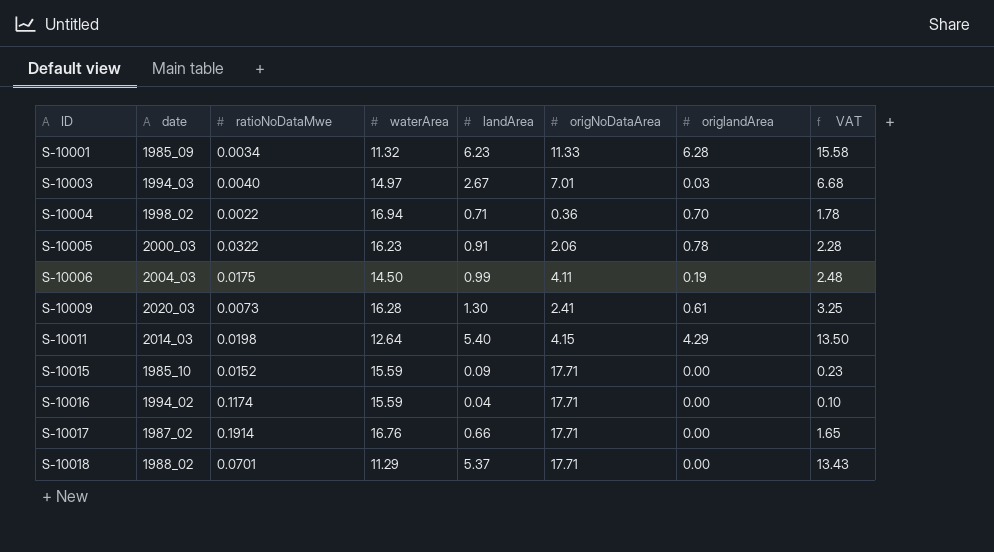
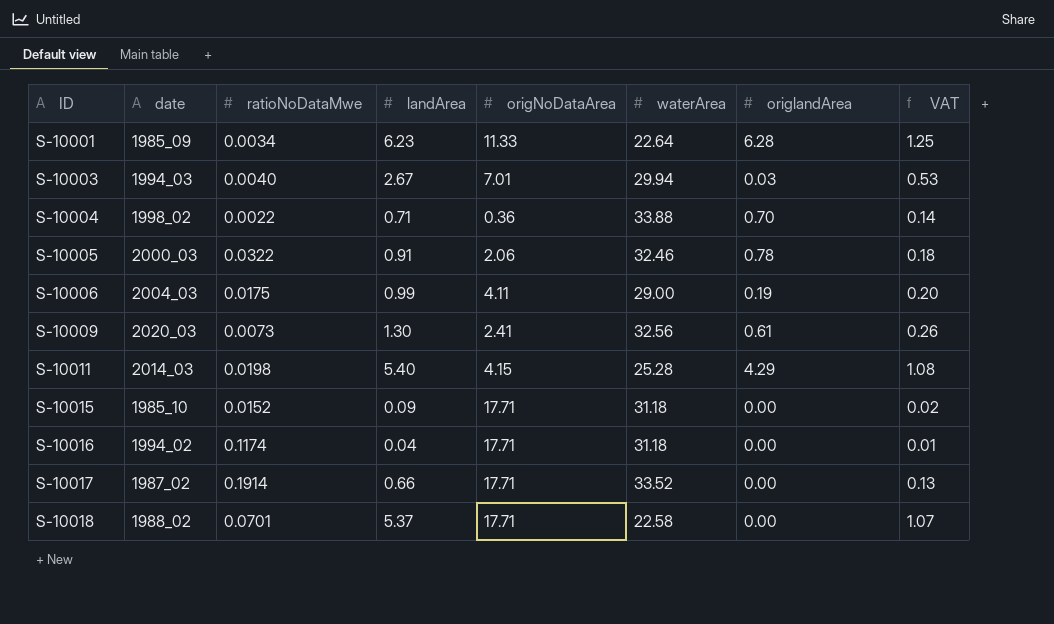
column waterArea | position: 4 -> 6
column VAT | formula: [landArea] * 2.5 -> [landArea] * 0.2
S-10001 | waterArea: 11.32 -> 22.64
S-10003 | waterArea: 14.97 -> 29.94
S-10004 | waterArea: 16.94 -> 33.88
S-10005 | waterArea: 16.23 -> 32.46
S-10006 | waterArea: 14.50 -> 29.00
S-10009 | waterArea: 16.28 -> 32.56
S-10011 | waterArea: 12.64 -> 25.28
S-10015 | waterArea: 15.59 -> 31.18
S-10016 | waterArea: 15.59 -> 31.18
S-10017 | waterArea: 16.76 -> 33.52
S-10018 | waterArea: 11.29 -> 22.58

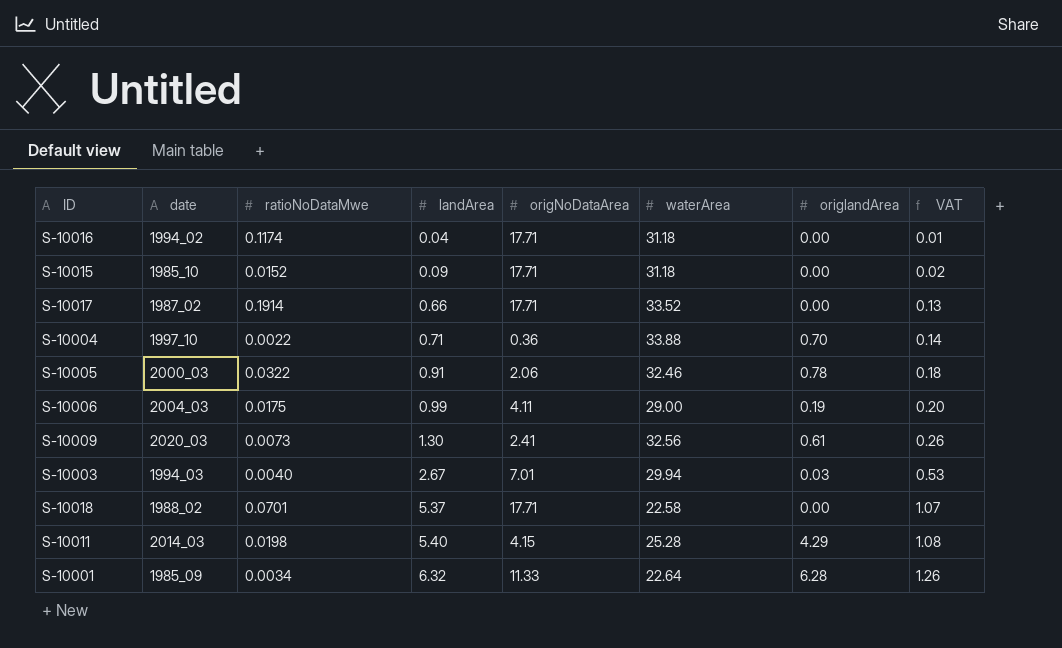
row order: ID ascending -> landArea ascending
S-10004 | date: 1998_02 -> 1997_10
S-10001 | landArea: 6.23 -> 6.32
S-10001 | VAT: 1.25 -> 1.26

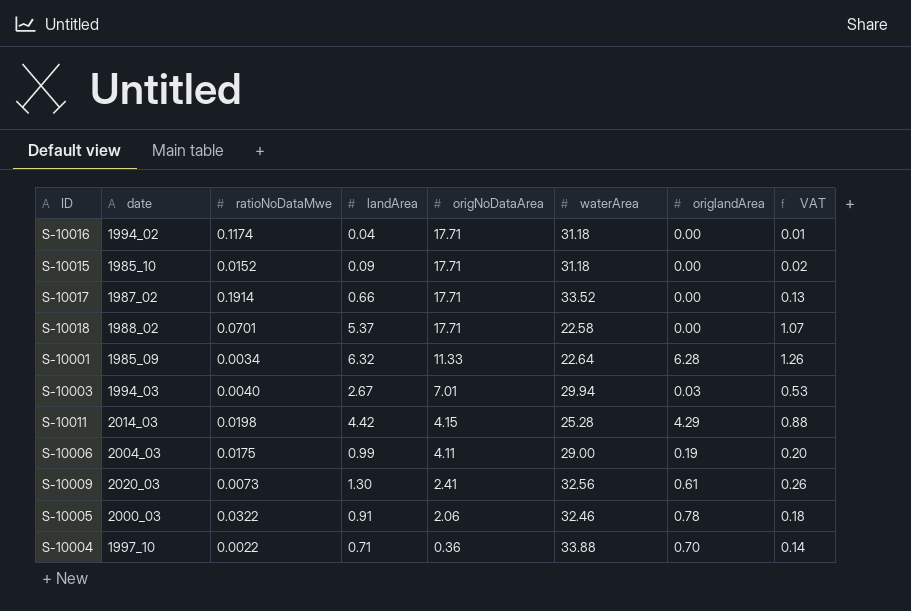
row order: landArea ascending -> origNoDataArea descending
S-10011 | landArea: 5.40 -> 4.42
S-10011 | VAT: 1.08 -> 0.88

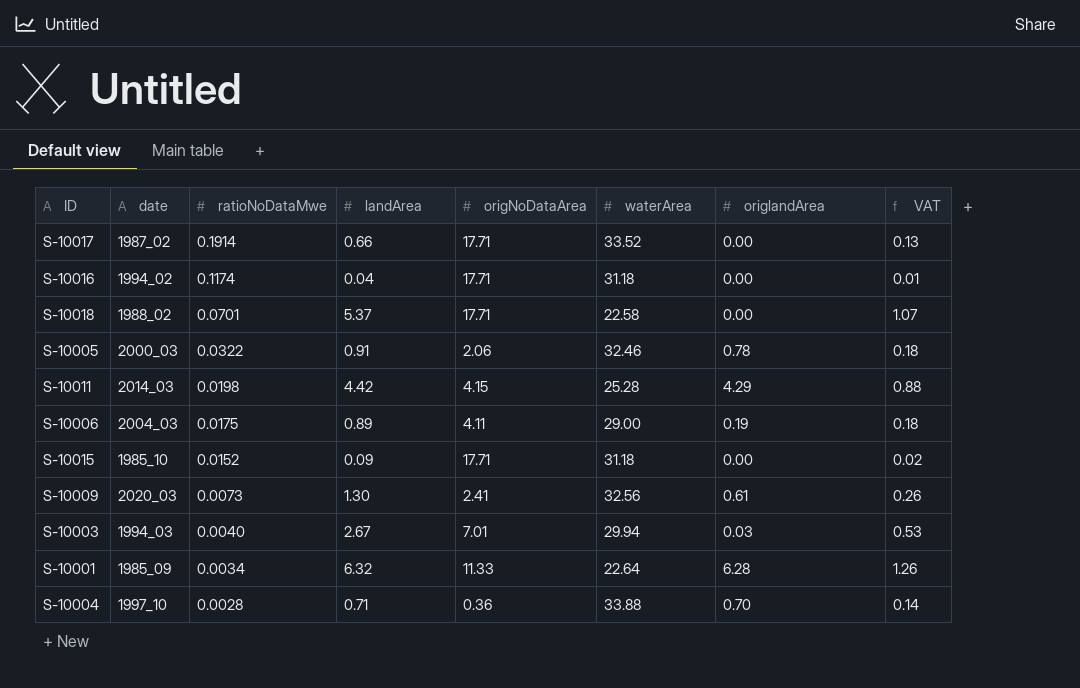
row order: origNoDataArea descending -> ratioNoDataMwe descending
S-10006 | landArea: 0.99 -> 0.89
S-10006 | VAT: 0.20 -> 0.18
S-10004 | ratioNoDataMwe: 0.0022 -> 0.0028

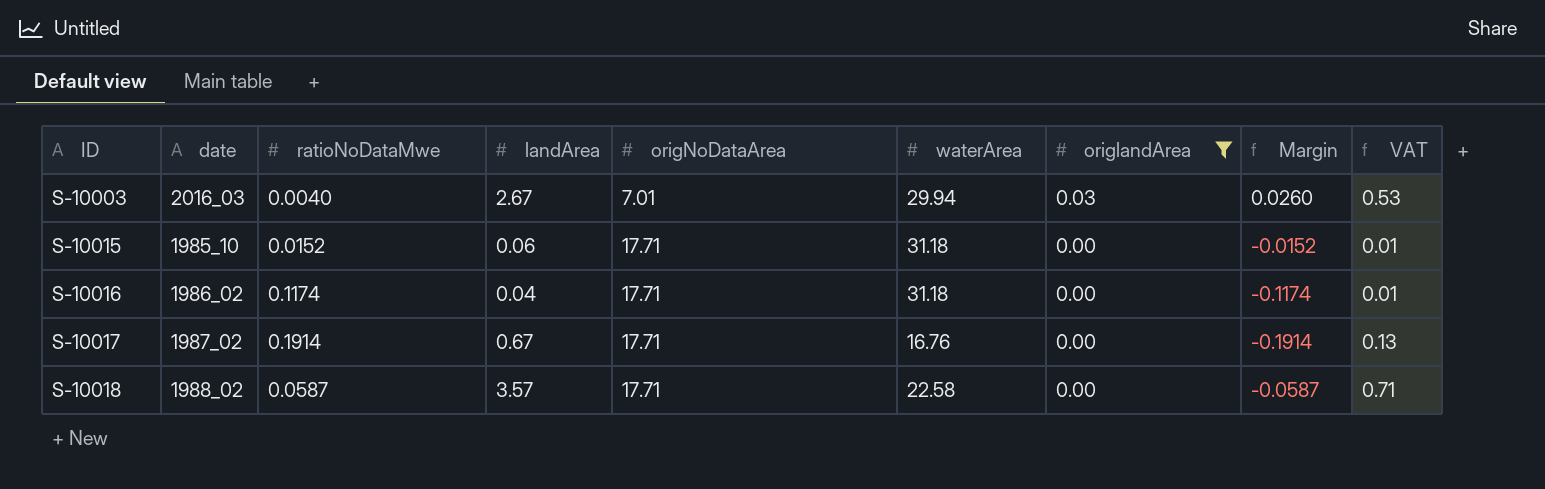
filter: none -> origlandArea <= 0.03
row order: ratioNoDataMwe descending -> ID ascending
column Margin | formula: none -> [origlandArea] - [ratioNoDataMwe]
S-10003 | date: 1994_03 -> 2016_03
S-10015 | landArea: 0.09 -> 0.06
S-10015 | VAT: 0.02 -> 0.01
S-10016 | date: 1994_02 -> 1986_02
S-10017 | landArea: 0.66 -> 0.67
S-10017 | waterArea: 33.52 -> 16.76
S-10018 | ratioNoDataMwe: 0.0701 -> 0.0587
S-10018 | landArea: 5.37 -> 3.57
S-10018 | VAT: 1.07 -> 0.71

